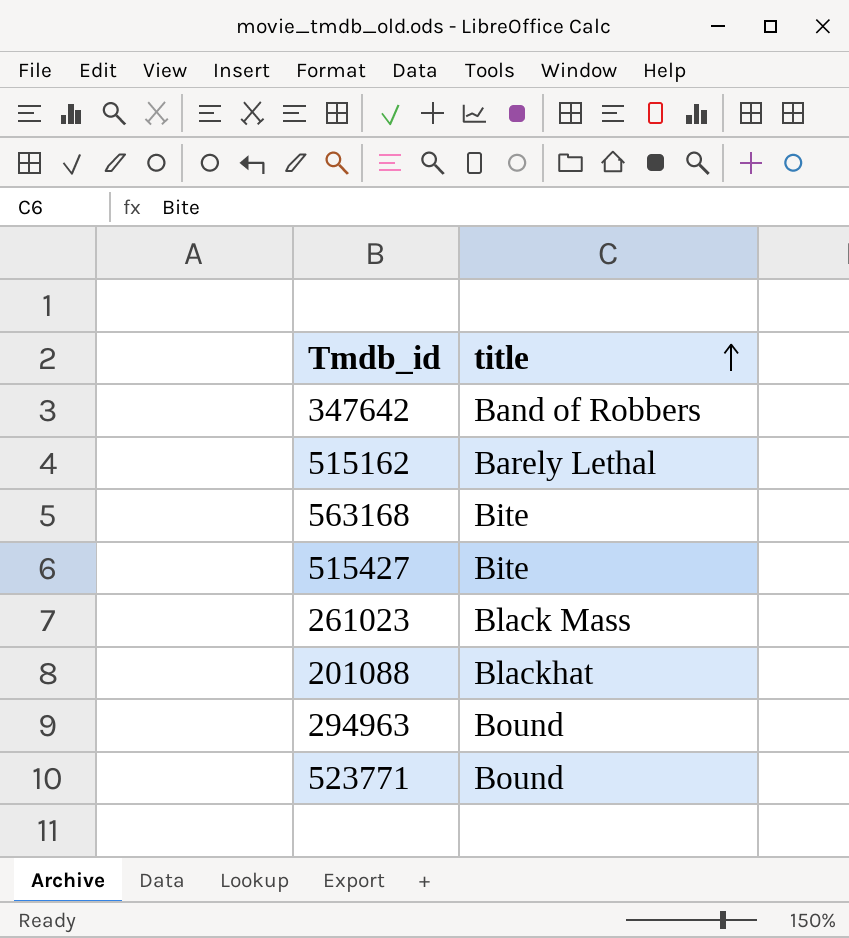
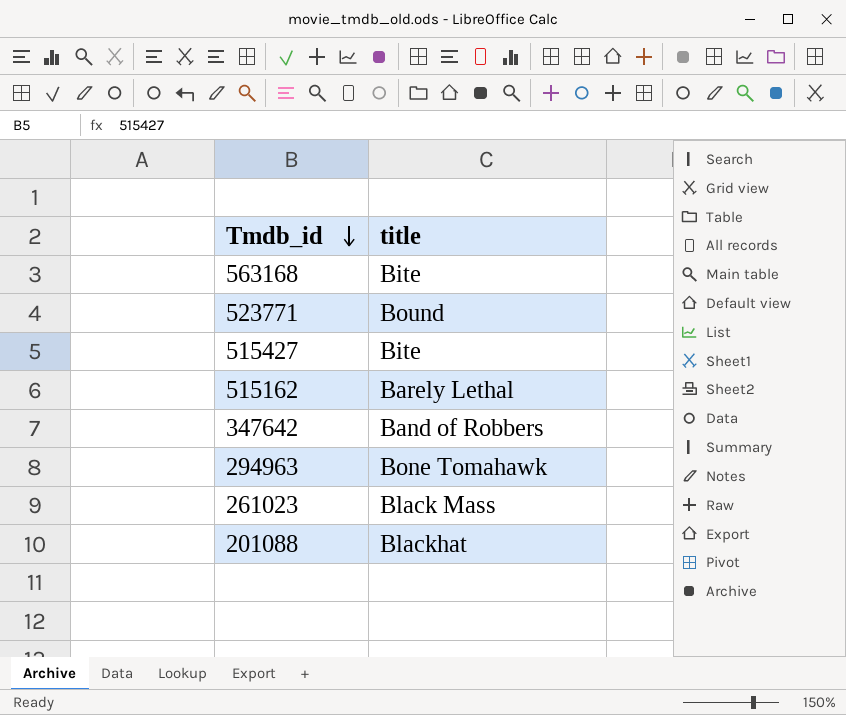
row order: title ascending -> Tmdb_id descending
294963 | title: Bound -> Bone Tomahawk

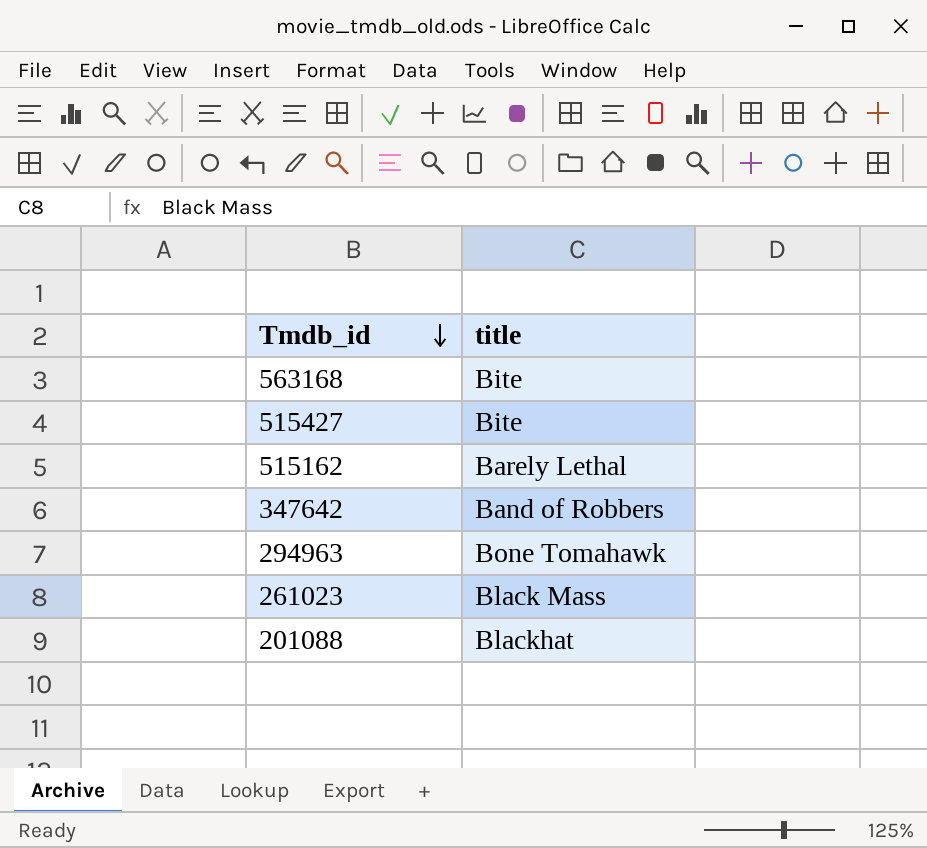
row 523771: Bound -> none

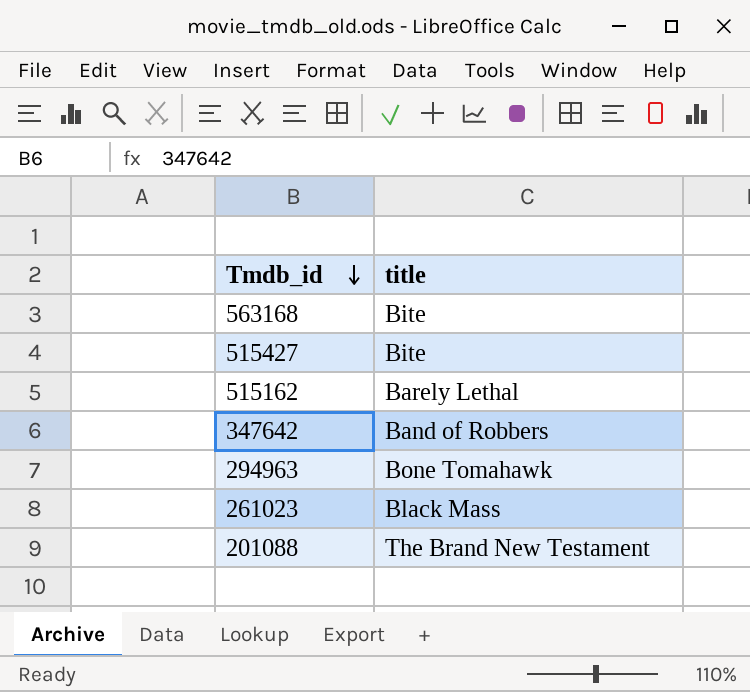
201088 | title: Blackhat -> The Brand New Testament

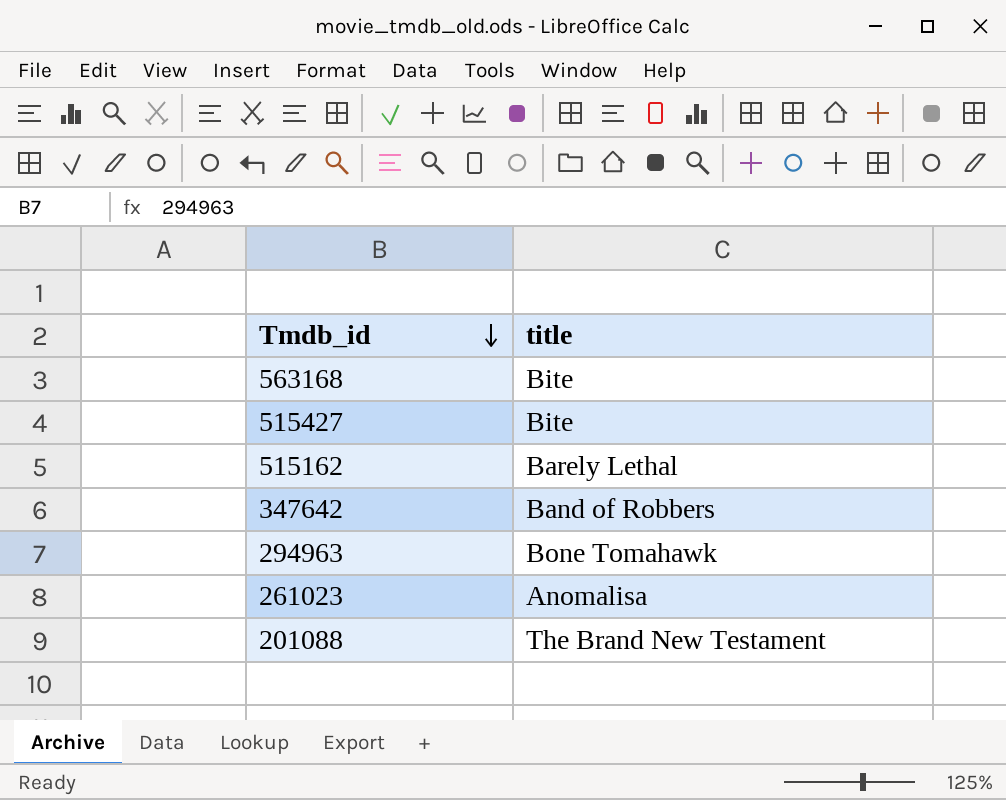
261023 | title: Black Mass -> Anomalisa

